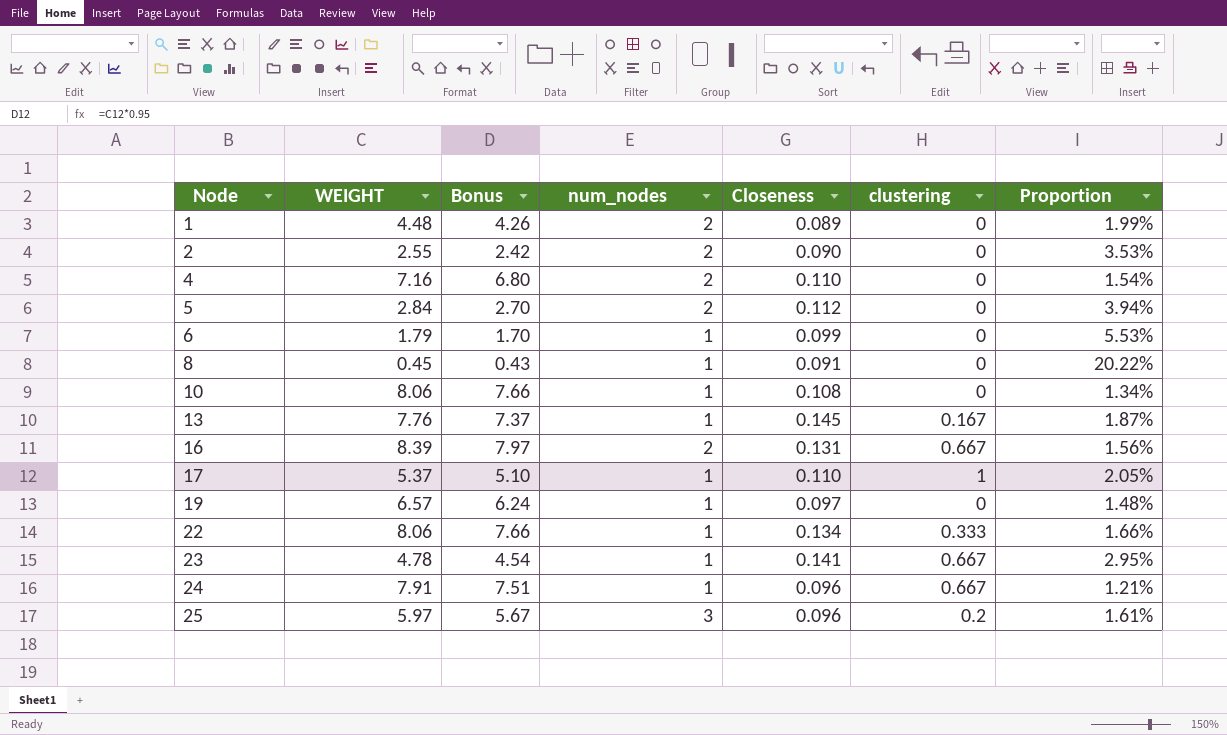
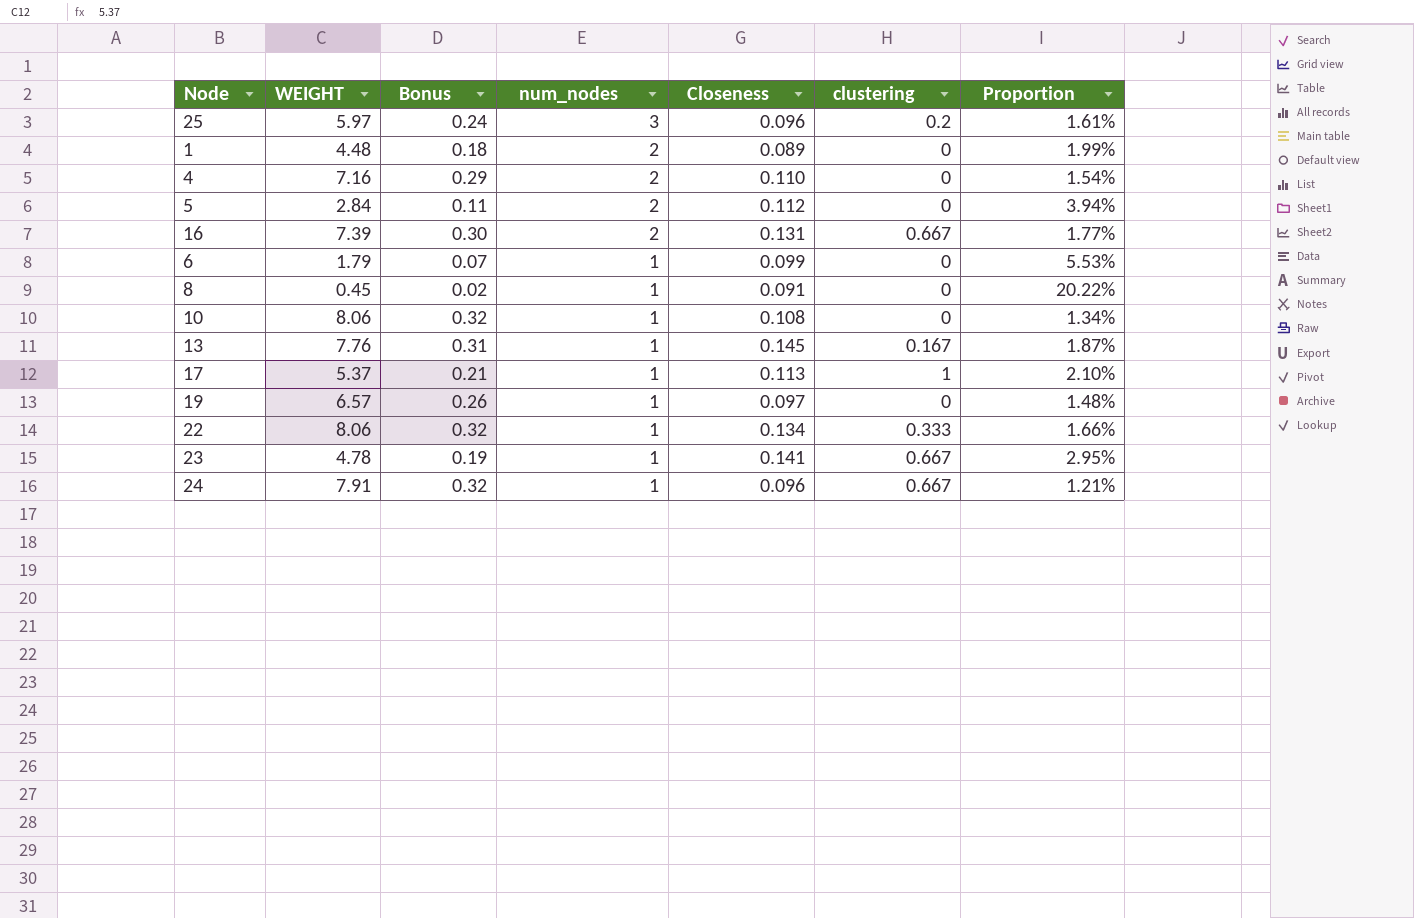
row order: Node ascending -> num_nodes descending
column Bonus | formula: [WEIGHT] * 0.95 -> [WEIGHT] * 0.04
row 2: 2.55 | 2.42 | 2 | 0.090 | 0 | 3.53% -> none
16 | WEIGHT: 8.39 -> 7.39
16 | Proportion: 1.56% -> 1.77%
17 | Closeness: 0.110 -> 0.113
17 | Proportion: 2.05% -> 2.10%

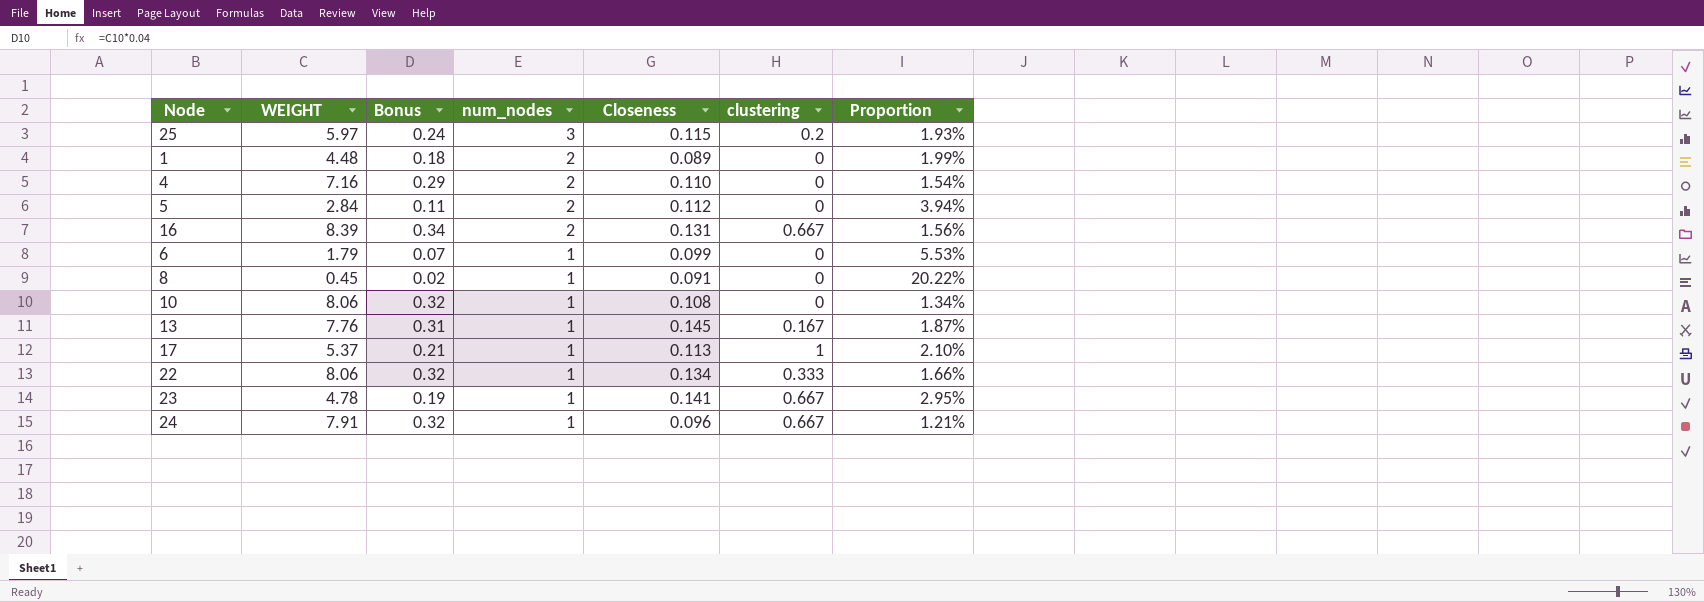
row 19: 6.57 | 0.26 | 1 | 0.097 | 0 | 1.48% -> none
25 | Closeness: 0.096 -> 0.115
25 | Proportion: 1.61% -> 1.93%
16 | WEIGHT: 7.39 -> 8.39
16 | Bonus: 0.30 -> 0.34
16 | Proportion: 1.77% -> 1.56%

